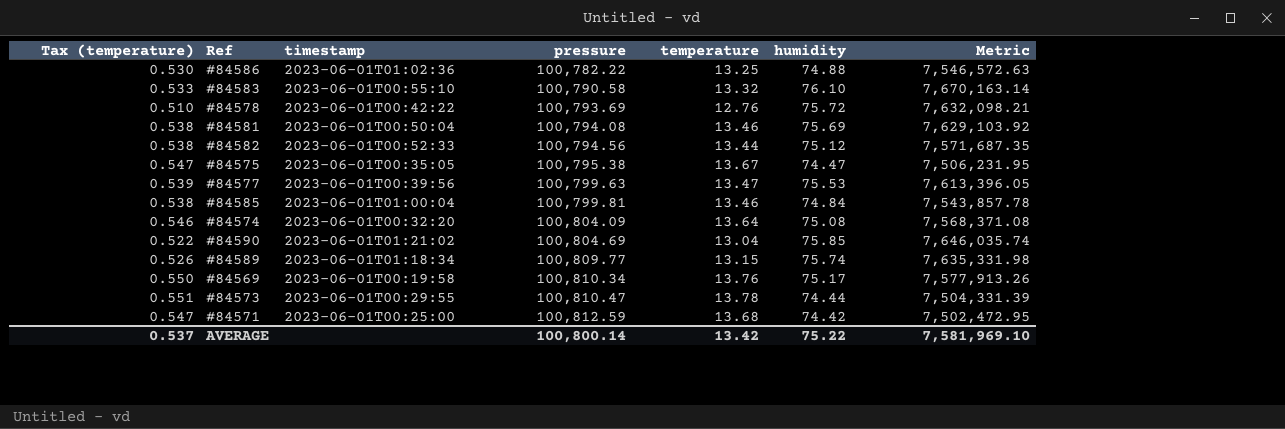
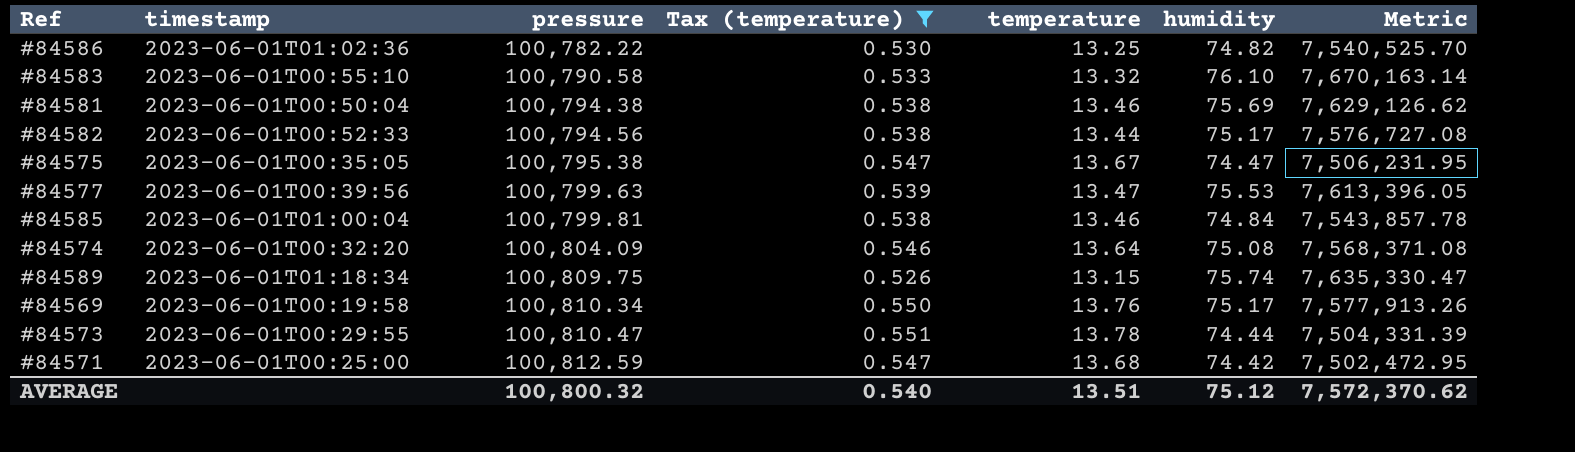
filter: none -> Tax (temperature) >= 0.526
column Tax (temperature) | position: 1 -> 4
#84586 | humidity: 74.88 -> 74.82
#84586 | Metric: 7,546,572.63 -> 7,540,525.70
#84581 | pressure: 100,794.08 -> 100,794.38
#84581 | Metric: 7,629,103.92 -> 7,629,126.62
#84582 | humidity: 75.12 -> 75.17
#84582 | Metric: 7,571,687.35 -> 7,576,727.08
#84589 | pressure: 100,809.77 -> 100,809.75
#84589 | Metric: 7,635,331.98 -> 7,635,330.47
AVERAGE | pressure: 100,800.14 -> 100,800.32
AVERAGE | Tax (temperature): 0.537 -> 0.540
AVERAGE | temperature: 13.42 -> 13.51
AVERAGE | humidity: 75.22 -> 75.12
AVERAGE | Metric: 7,581,969.10 -> 7,572,370.62

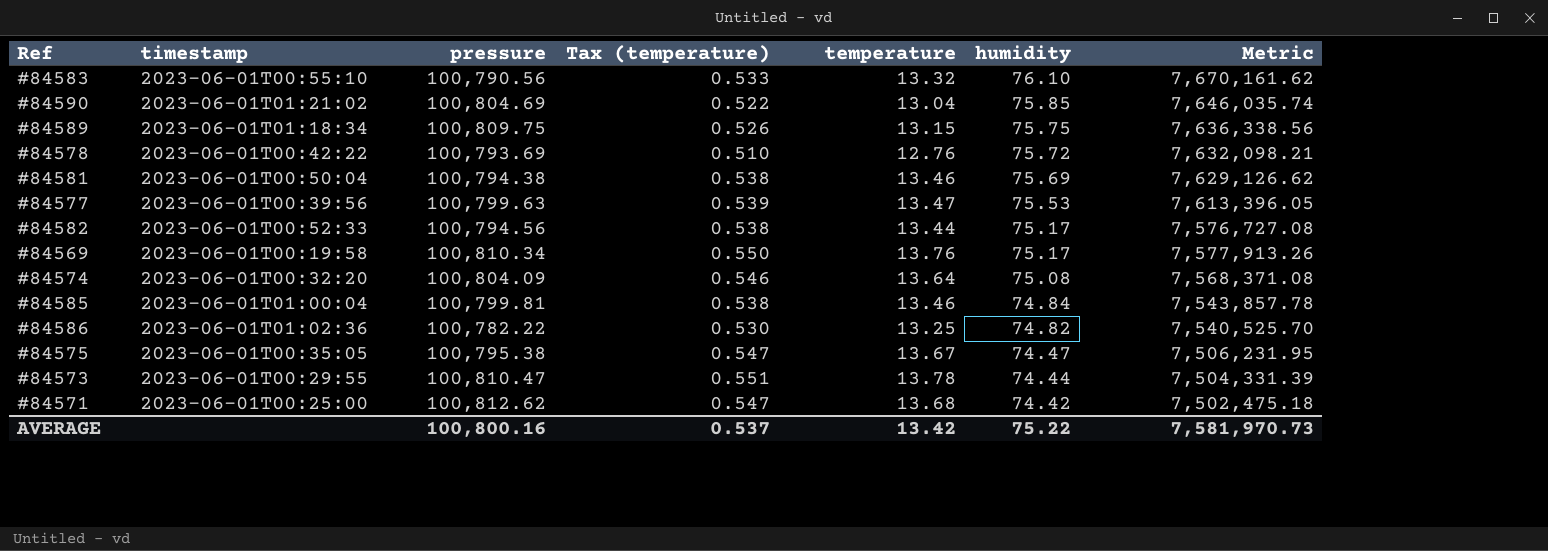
filter: Tax (temperature) >= 0.526 -> none
row order: pressure ascending -> humidity descending
#84583 | pressure: 100,790.58 -> 100,790.56
#84583 | Metric: 7,670,163.14 -> 7,670,161.62
#84589 | humidity: 75.74 -> 75.75
#84589 | Metric: 7,635,330.47 -> 7,636,338.56
#84571 | pressure: 100,812.59 -> 100,812.62
#84571 | Metric: 7,502,472.95 -> 7,502,475.18
AVERAGE | pressure: 100,800.32 -> 100,800.16
AVERAGE | Tax (temperature): 0.540 -> 0.537
AVERAGE | temperature: 13.51 -> 13.42
AVERAGE | humidity: 75.12 -> 75.22
AVERAGE | Metric: 7,572,370.62 -> 7,581,970.73

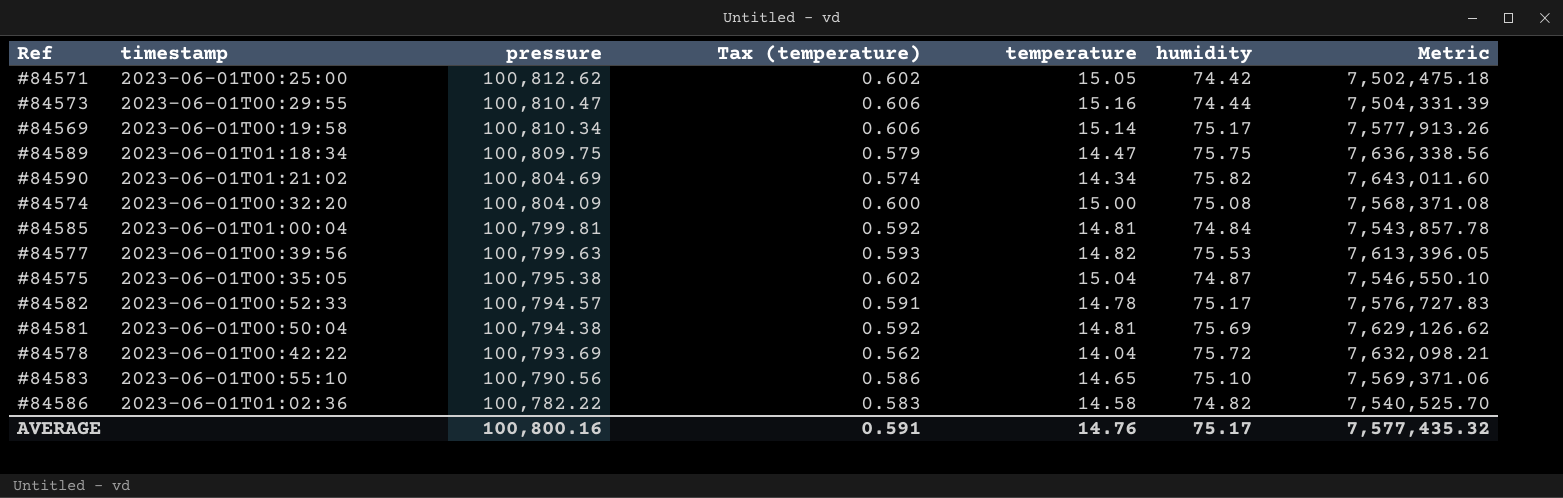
row order: humidity descending -> pressure descending
#84571 | Tax (temperature): 0.547 -> 0.602
#84571 | temperature: 13.68 -> 15.05
#84573 | Tax (temperature): 0.551 -> 0.606
#84573 | temperature: 13.78 -> 15.16
#84569 | Tax (temperature): 0.550 -> 0.606
#84569 | temperature: 13.76 -> 15.14
#84589 | Tax (temperature): 0.526 -> 0.579
#84589 | temperature: 13.15 -> 14.47
#84590 | Tax (temperature): 0.522 -> 0.574
#84590 | temperature: 13.04 -> 14.34
#84590 | humidity: 75.85 -> 75.82
#84590 | Metric: 7,646,035.74 -> 7,643,011.60
#84574 | Tax (temperature): 0.546 -> 0.600
#84574 | temperature: 13.64 -> 15.00
#84585 | Tax (temperature): 0.538 -> 0.592
#84585 | temperature: 13.46 -> 14.81
#84577 | Tax (temperature): 0.539 -> 0.593
#84577 | temperature: 13.47 -> 14.82
#84575 | Tax (temperature): 0.547 -> 0.602
#84575 | temperature: 13.67 -> 15.04
#84575 | humidity: 74.47 -> 74.87
#84575 | Metric: 7,506,231.95 -> 7,546,550.10
#84582 | pressure: 100,794.56 -> 100,794.57
#84582 | Tax (temperature): 0.538 -> 0.591
#84582 | temperature: 13.44 -> 14.78
#84582 | Metric: 7,576,727.08 -> 7,576,727.83
#84581 | Tax (temperature): 0.538 -> 0.592
#84581 | temperature: 13.46 -> 14.81
#84578 | Tax (temperature): 0.510 -> 0.562
#84578 | temperature: 12.76 -> 14.04
#84583 | Tax (temperature): 0.533 -> 0.586
#84583 | temperature: 13.32 -> 14.65
#84583 | humidity: 76.10 -> 75.10
#84583 | Metric: 7,670,161.62 -> 7,569,371.06
#84586 | Tax (temperature): 0.530 -> 0.583
#84586 | temperature: 13.25 -> 14.58
AVERAGE | Tax (temperature): 0.537 -> 0.591
AVERAGE | temperature: 13.42 -> 14.76
AVERAGE | humidity: 75.22 -> 75.17
AVERAGE | Metric: 7,581,970.73 -> 7,577,435.32

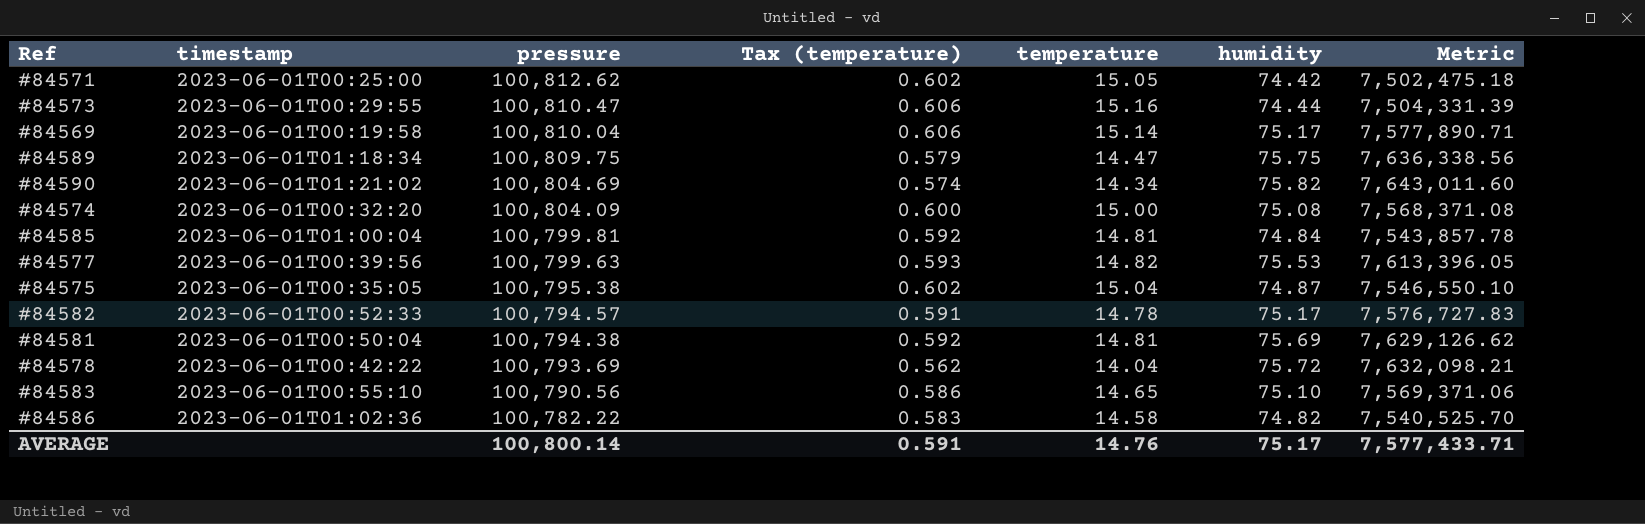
#84569 | pressure: 100,810.34 -> 100,810.04
#84569 | Metric: 7,577,913.26 -> 7,577,890.71
AVERAGE | pressure: 100,800.16 -> 100,800.14
AVERAGE | Metric: 7,577,435.32 -> 7,577,433.71

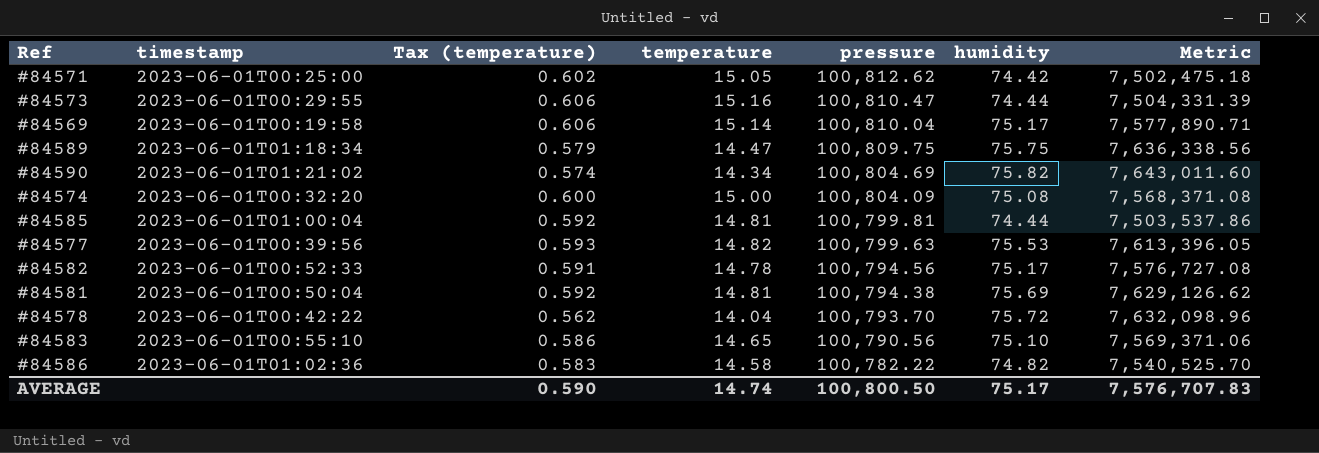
column pressure | position: 3 -> 5
row #84575: 2023-06-01T00:35:05 | 100,795.38 | 0.602 | 15.04 | 74.87 | 7,546,550.10 -> none
#84585 | humidity: 74.84 -> 74.44
#84585 | Metric: 7,543,857.78 -> 7,503,537.86
#84582 | pressure: 100,794.57 -> 100,794.56
#84582 | Metric: 7,576,727.83 -> 7,576,727.08
#84578 | pressure: 100,793.69 -> 100,793.70
#84578 | Metric: 7,632,098.21 -> 7,632,098.96
AVERAGE | Tax (temperature): 0.591 -> 0.590
AVERAGE | temperature: 14.76 -> 14.74
AVERAGE | pressure: 100,800.14 -> 100,800.50
AVERAGE | Metric: 7,577,433.71 -> 7,576,707.83

